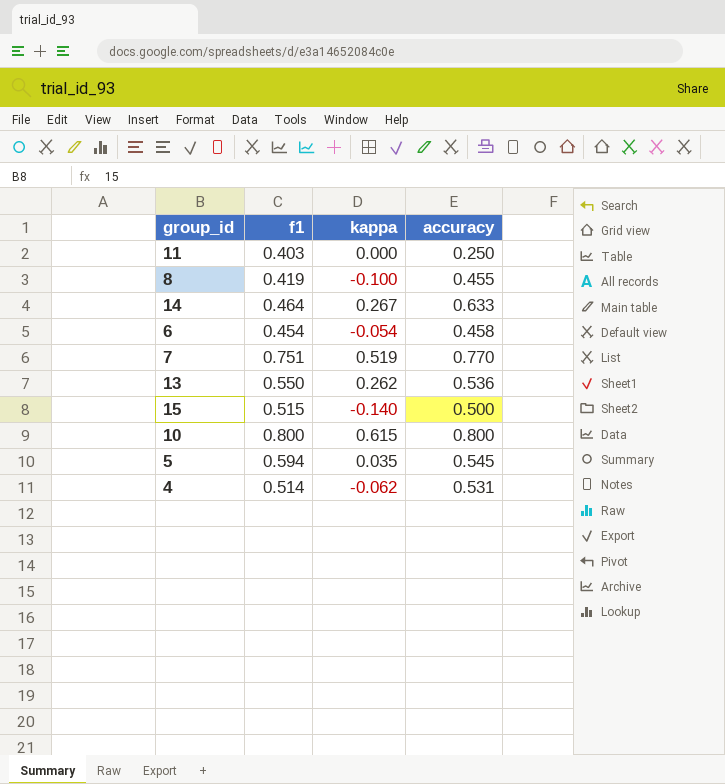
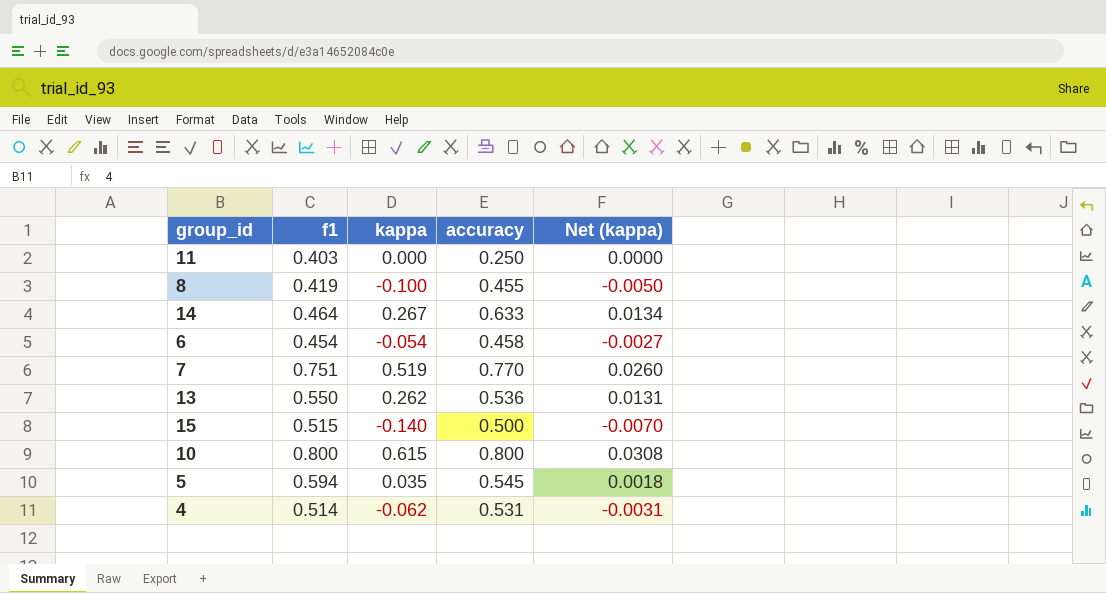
column Net (kappa) | formula: none -> [kappa] * 0.05

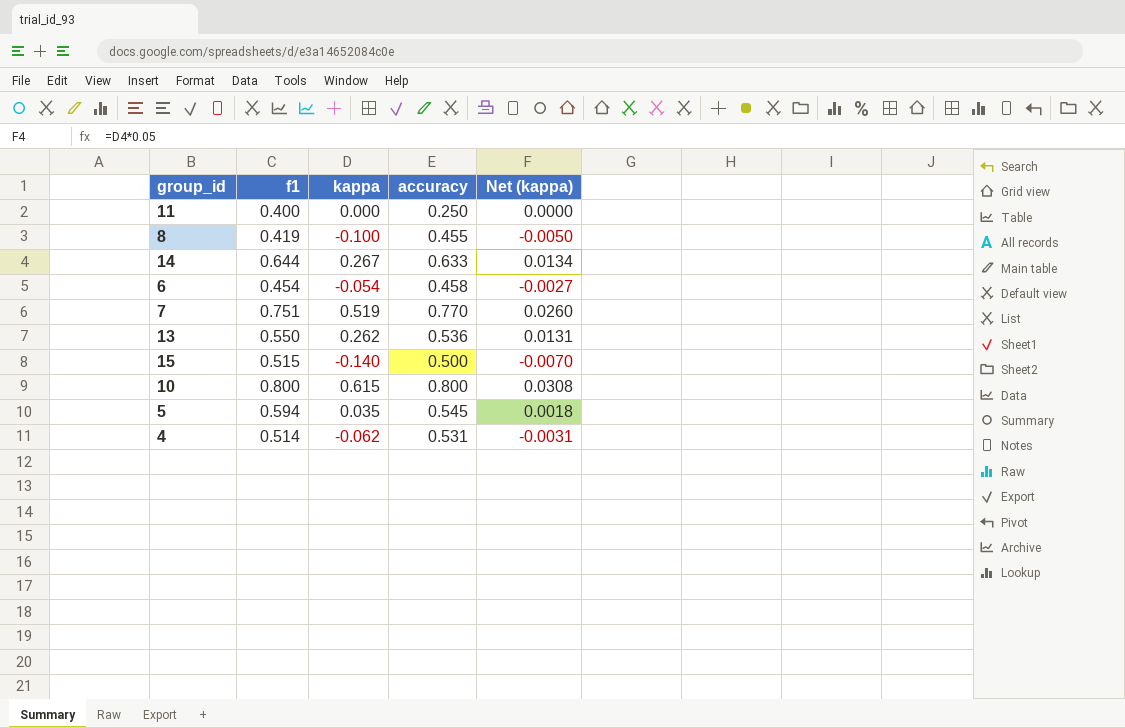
11 | f1: 0.403 -> 0.400
14 | f1: 0.464 -> 0.644

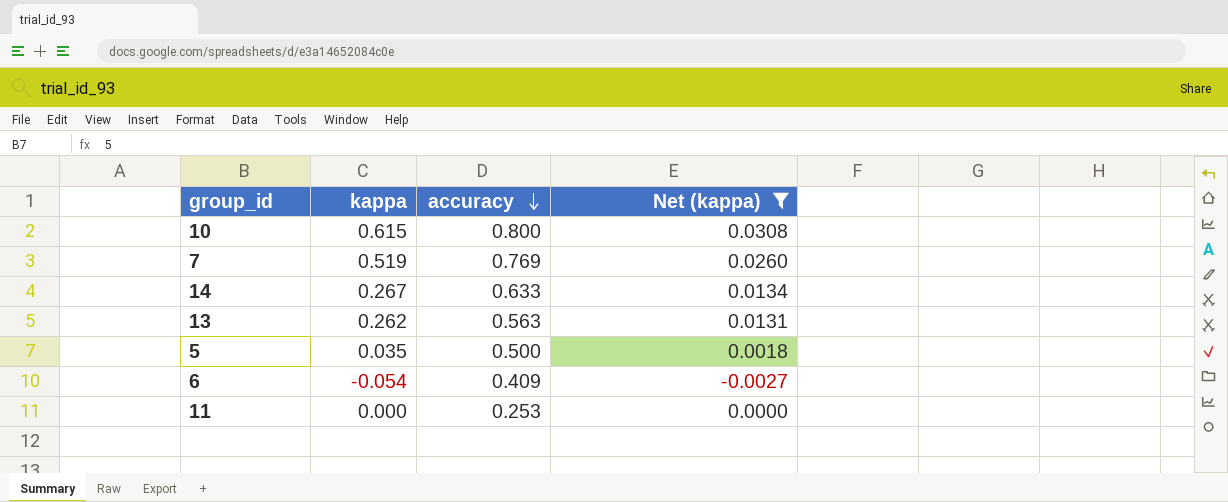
filter: none -> Net (kappa) >= -0.0027
row order: none -> accuracy descending
column f1 | position: 2 -> none
7 | accuracy: 0.770 -> 0.769
13 | accuracy: 0.536 -> 0.563
5 | accuracy: 0.545 -> 0.500
6 | accuracy: 0.458 -> 0.409
11 | accuracy: 0.250 -> 0.253

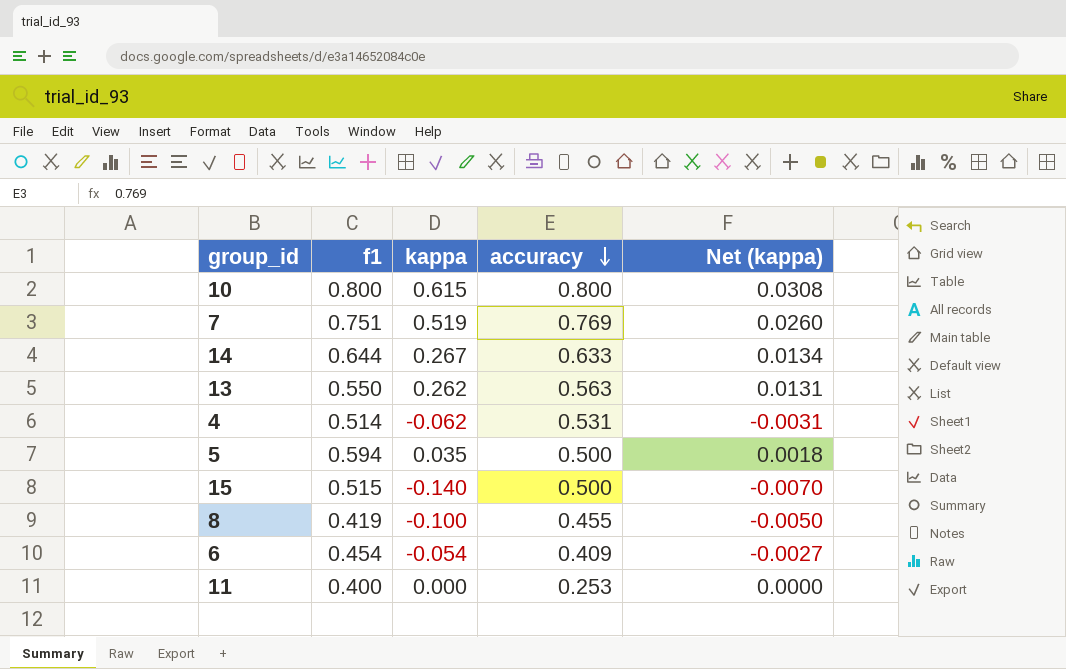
filter: Net (kappa) >= -0.0027 -> none
column f1 | position: none -> 2

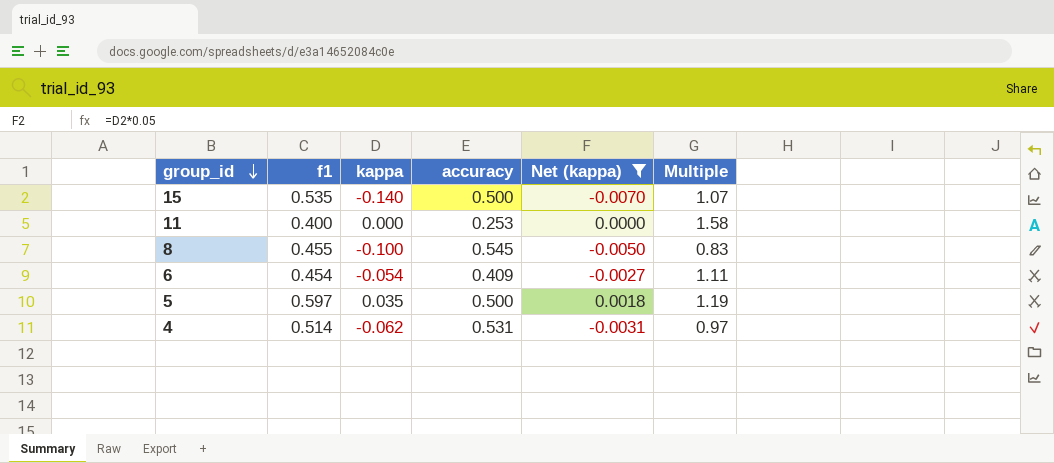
filter: none -> Net (kappa) <= 0.0018
row order: accuracy descending -> group_id descending
column Multiple | formula: none -> [f1] / [accuracy]
15 | f1: 0.515 -> 0.535
8 | f1: 0.419 -> 0.455
8 | accuracy: 0.455 -> 0.545
5 | f1: 0.594 -> 0.597

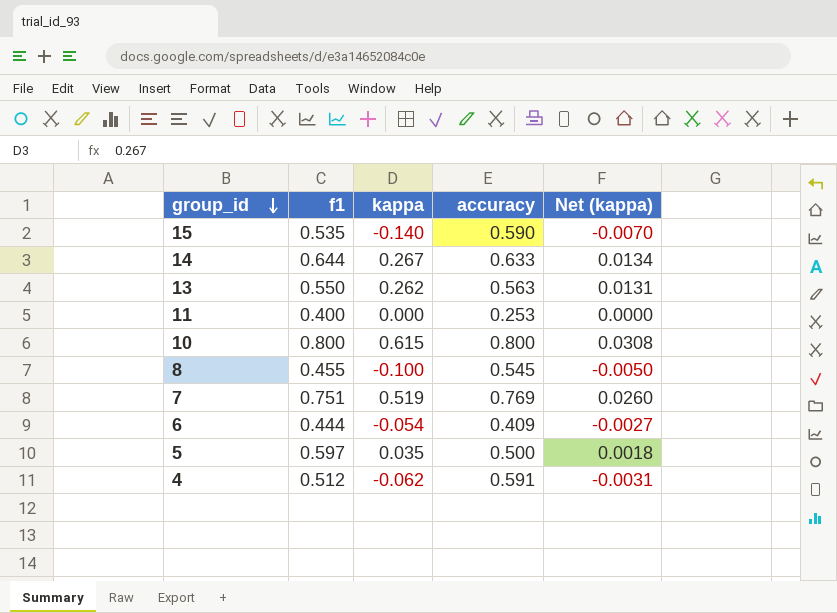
filter: Net (kappa) <= 0.0018 -> none
column Multiple | formula: [f1] / [accuracy] -> none
15 | accuracy: 0.500 -> 0.590
6 | f1: 0.454 -> 0.444
4 | f1: 0.514 -> 0.512
4 | accuracy: 0.531 -> 0.591

